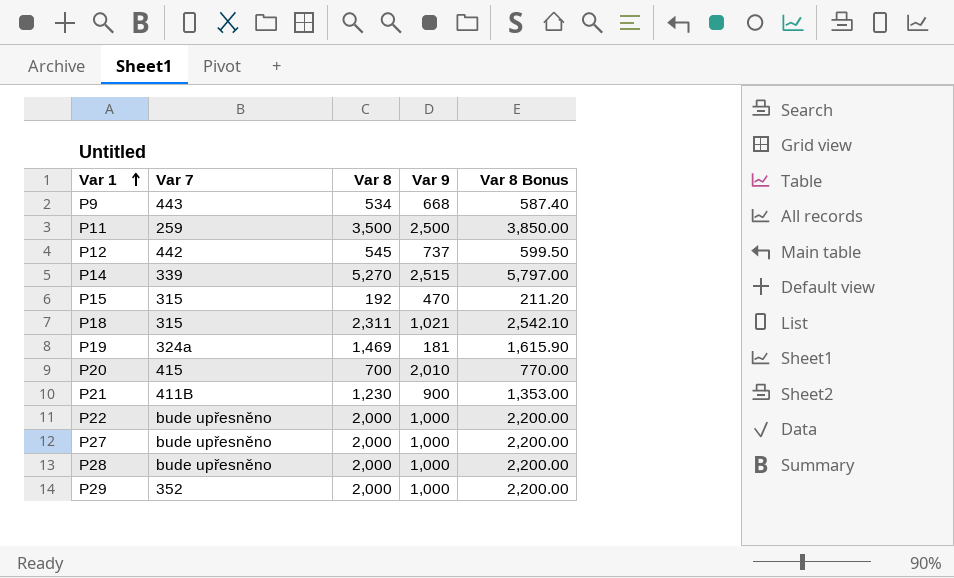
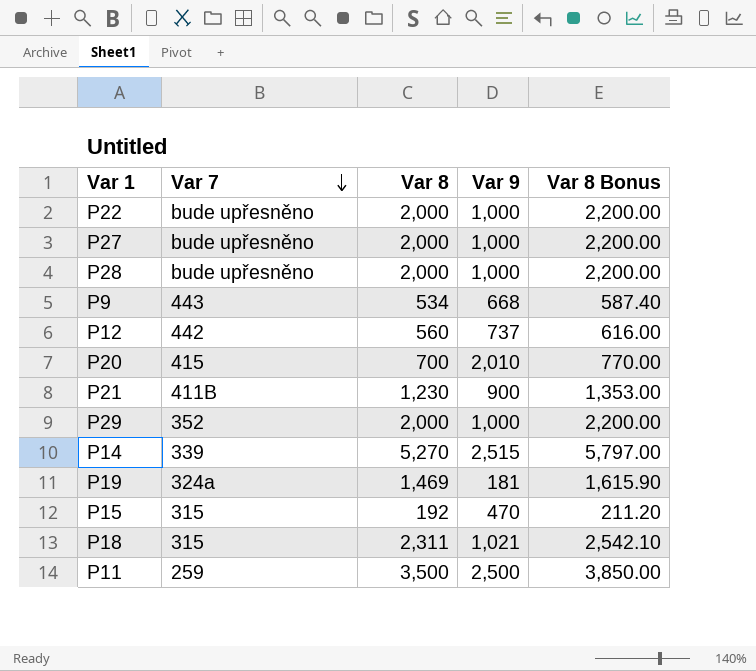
row order: Var 1 ascending -> Var 7 descending
P12 | Var 8: 545 -> 560
P12 | Var 8 Bonus: 599.50 -> 616.00

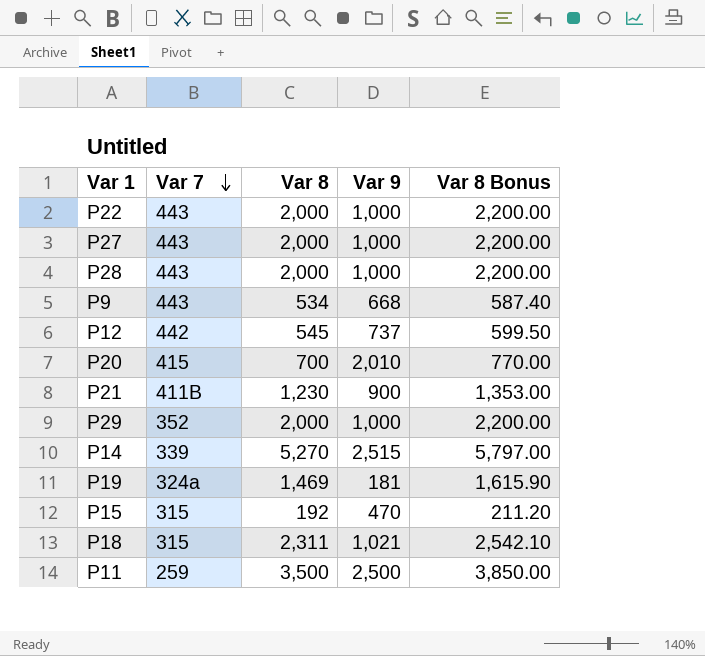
P22 | Var 7: bude upřesněno -> 443
P27 | Var 7: bude upřesněno -> 443
P28 | Var 7: bude upřesněno -> 443
P12 | Var 8: 560 -> 545
P12 | Var 8 Bonus: 616.00 -> 599.50

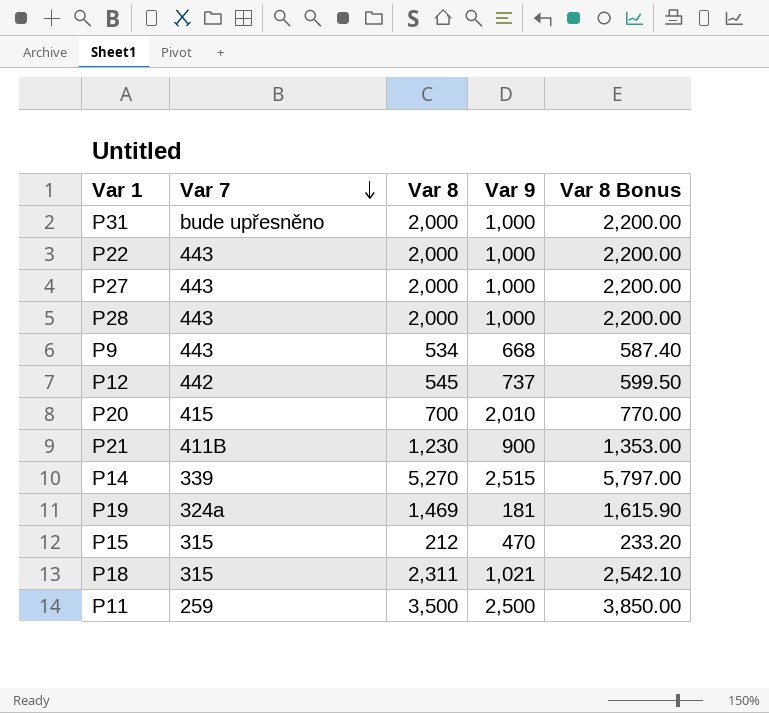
row P29: 352 | 2,000 | 1,000 | 2,200.00 -> none
row P31: none -> bude upřesněno | 2,000 | 1,000 | 2,200.00
P15 | Var 8: 192 -> 212
P15 | Var 8 Bonus: 211.20 -> 233.20

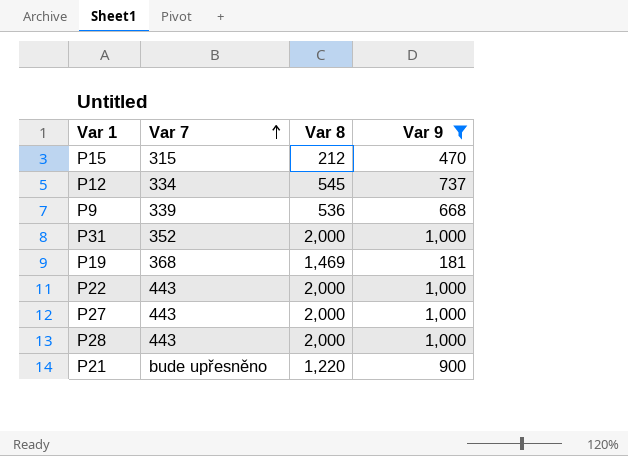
filter: none -> Var 9 <= 1,000
row order: Var 7 descending -> Var 7 ascending
column Var 8 Bonus | formula: [Var 8] * 1.1 -> none
P12 | Var 7: 442 -> 334
P9 | Var 7: 443 -> 339
P9 | Var 8: 534 -> 536
P31 | Var 7: bude upřesněno -> 352
P19 | Var 7: 324a -> 368
P21 | Var 7: 411B -> bude upřesněno
P21 | Var 8: 1,230 -> 1,220

